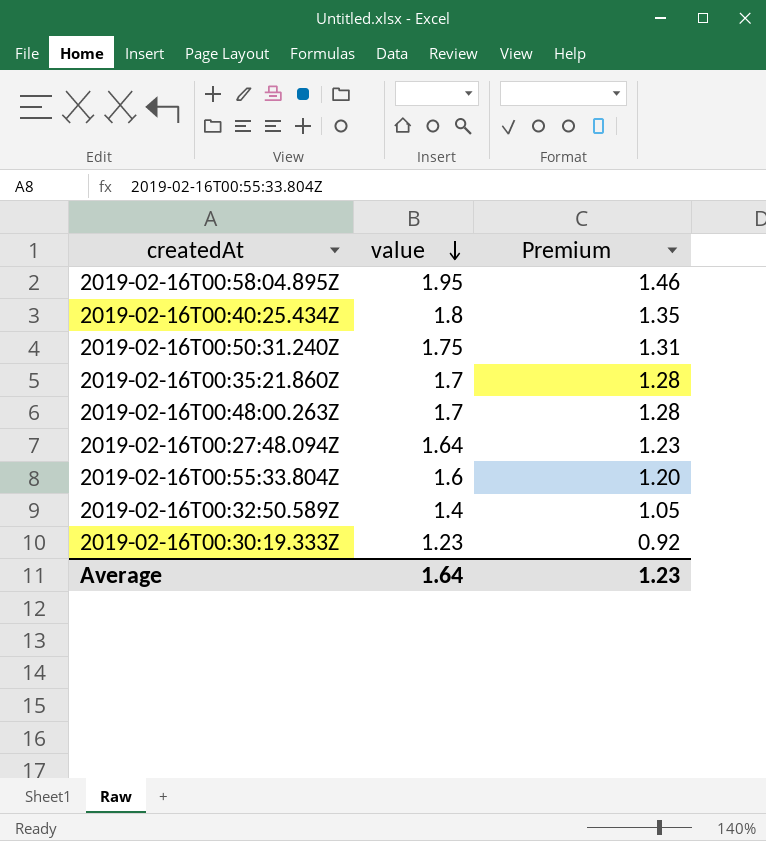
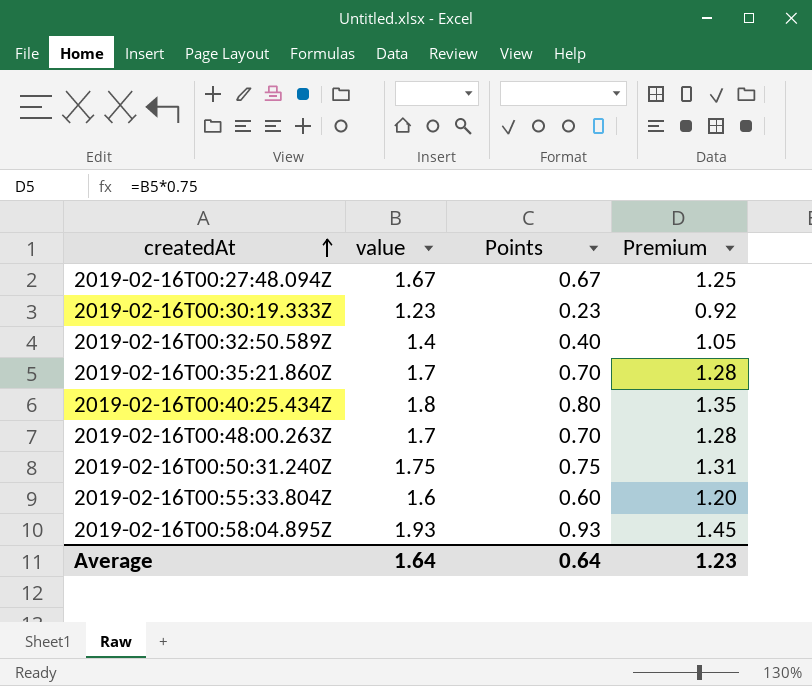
row order: value descending -> createdAt ascending
column Points | formula: none -> [value] - 1
2019-02-16T00:27:48.094Z | value: 1.64 -> 1.67
2019-02-16T00:27:48.094Z | Premium: 1.23 -> 1.25
2019-02-16T00:58:04.895Z | value: 1.95 -> 1.93
2019-02-16T00:58:04.895Z | Premium: 1.46 -> 1.45

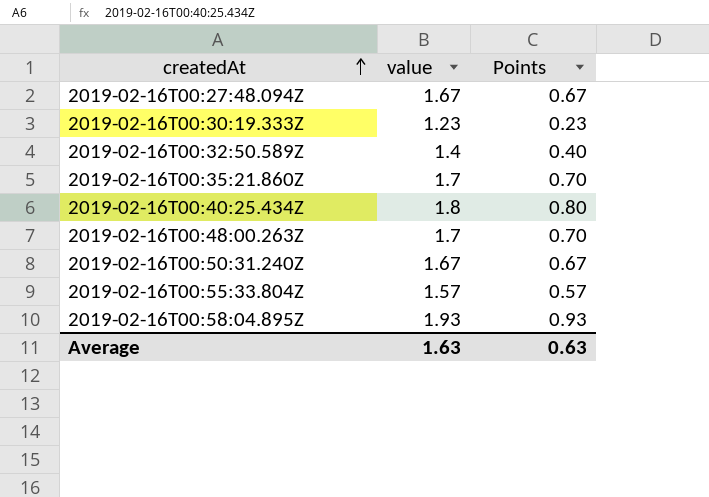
column Premium | formula: [value] * 0.75 -> none
2019-02-16T00:50:31.240Z | value: 1.75 -> 1.67
2019-02-16T00:50:31.240Z | Points: 0.75 -> 0.67
2019-02-16T00:55:33.804Z | value: 1.6 -> 1.57
2019-02-16T00:55:33.804Z | Points: 0.60 -> 0.57
Average | value: 1.64 -> 1.63
Average | Points: 0.64 -> 0.63

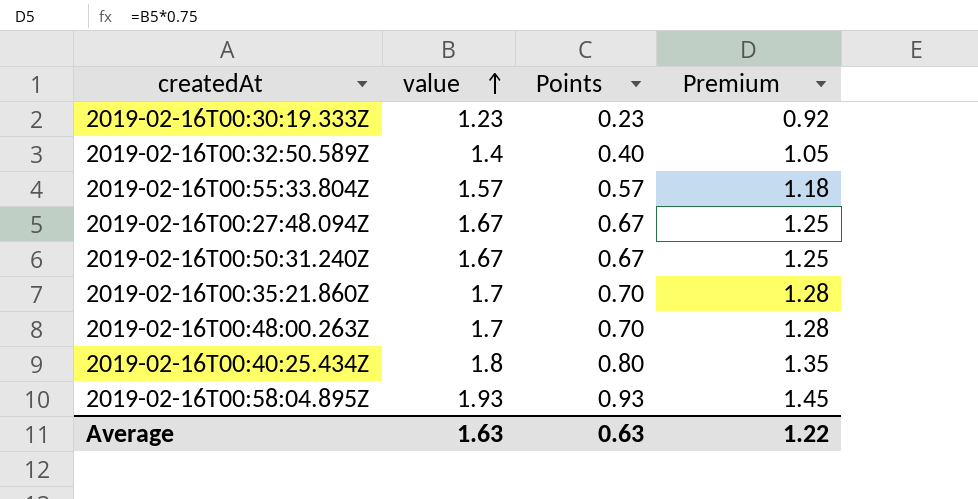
row order: createdAt ascending -> value ascending
column Premium | formula: none -> [value] * 0.75

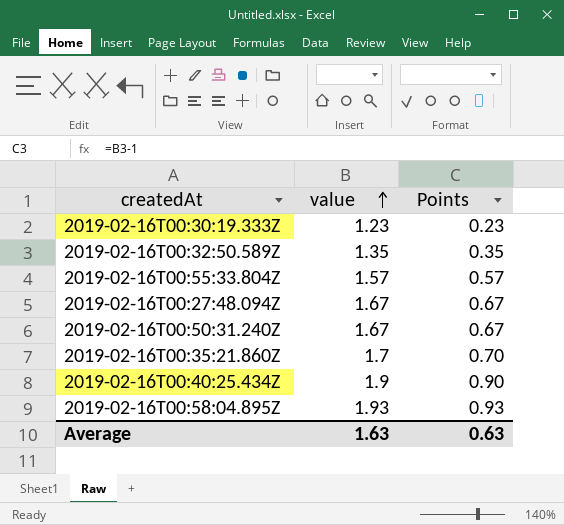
column Premium | formula: [value] * 0.75 -> none
row 2019-02-16T00:48:00.263Z: 1.7 | 0.70 | 1.28 -> none
2019-02-16T00:32:50.589Z | value: 1.4 -> 1.35
2019-02-16T00:32:50.589Z | Points: 0.40 -> 0.35
2019-02-16T00:40:25.434Z | value: 1.8 -> 1.9
2019-02-16T00:40:25.434Z | Points: 0.80 -> 0.90

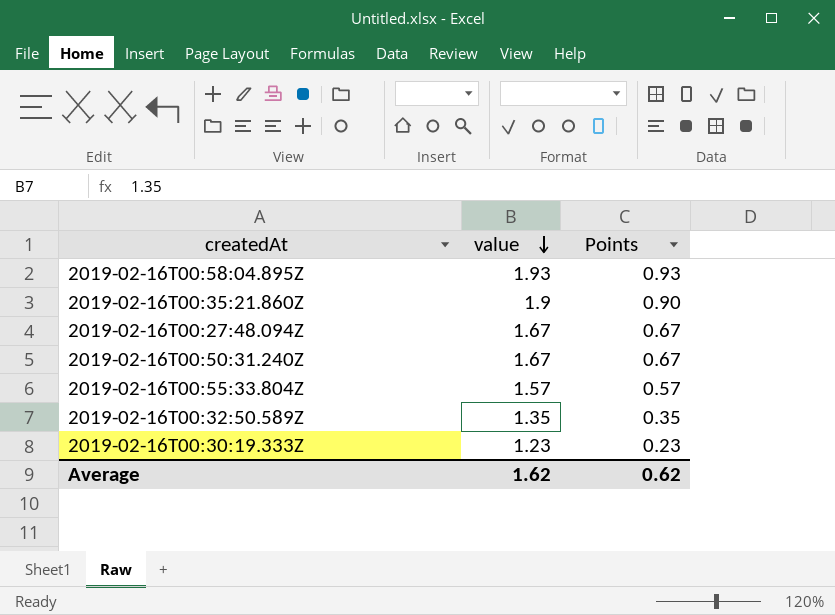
row order: value ascending -> value descending
row 2019-02-16T00:40:25.434Z: 1.9 | 0.90 -> none
2019-02-16T00:35:21.860Z | value: 1.7 -> 1.9
2019-02-16T00:35:21.860Z | Points: 0.70 -> 0.90
Average | value: 1.63 -> 1.62
Average | Points: 0.63 -> 0.62

